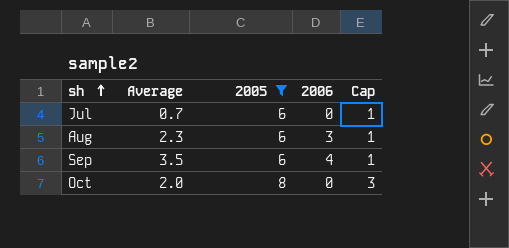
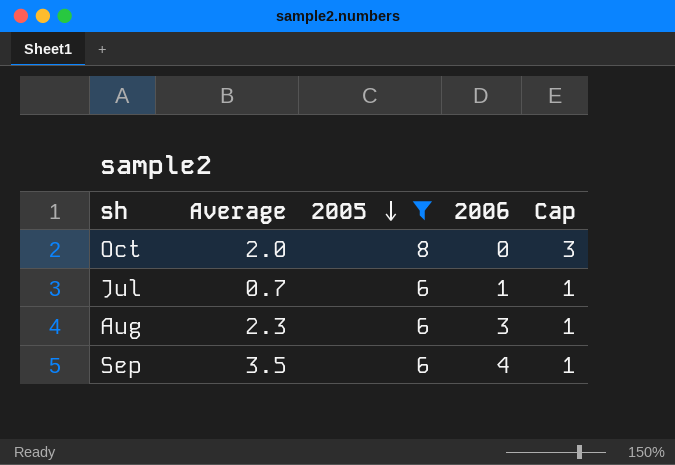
row order: sh ascending -> 2005 descending
Jul | 2006: 0 -> 1

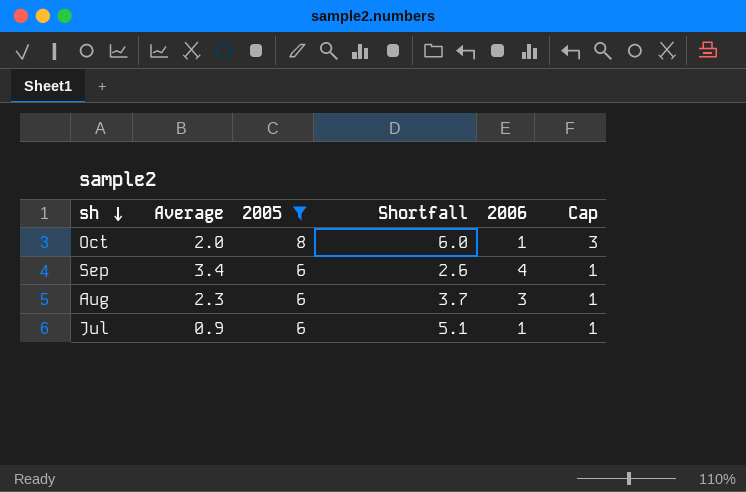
row order: 2005 descending -> sh descending
column Shortfall | formula: none -> [2005] - [Average]
Oct | 2006: 0 -> 1
Sep | Average: 3.5 -> 3.4
Jul | Average: 0.7 -> 0.9

